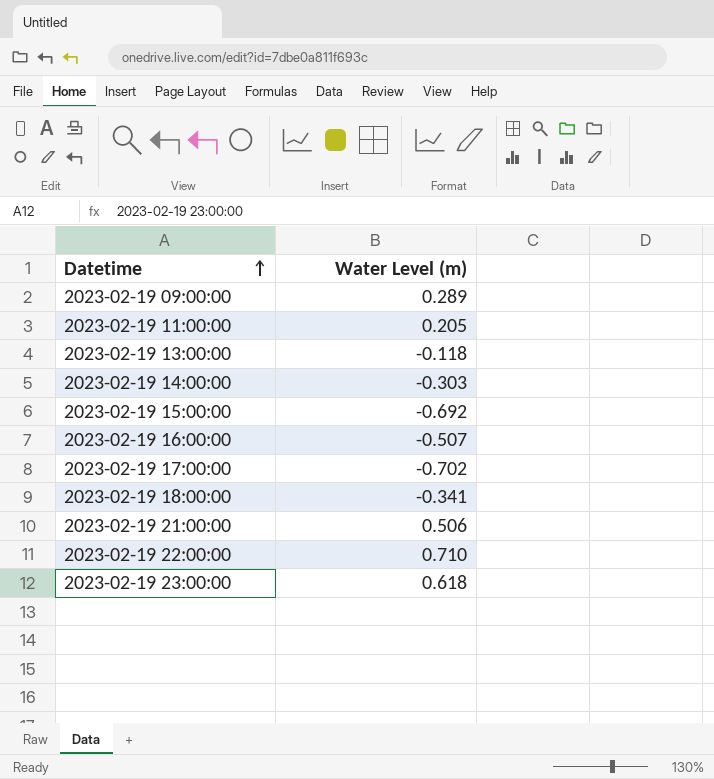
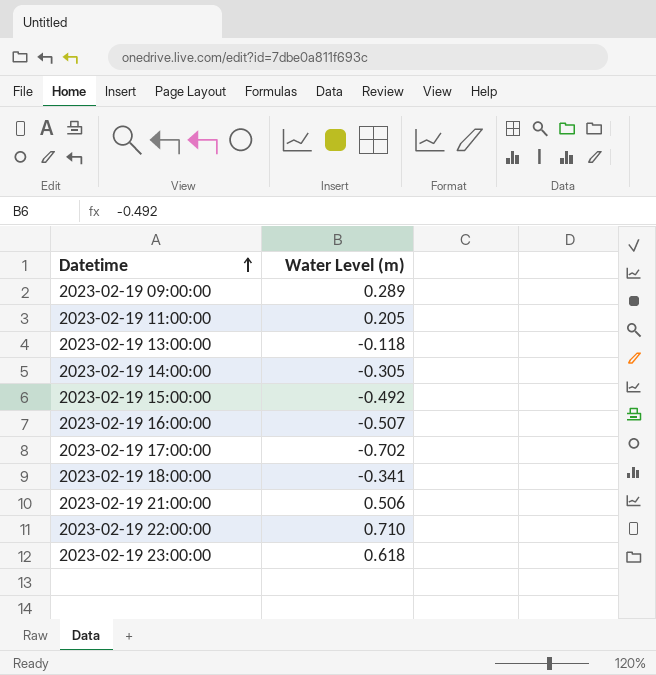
2023-02-19 14:00:00 | Water Level (m): -0.303 -> -0.305
2023-02-19 15:00:00 | Water Level (m): -0.692 -> -0.492

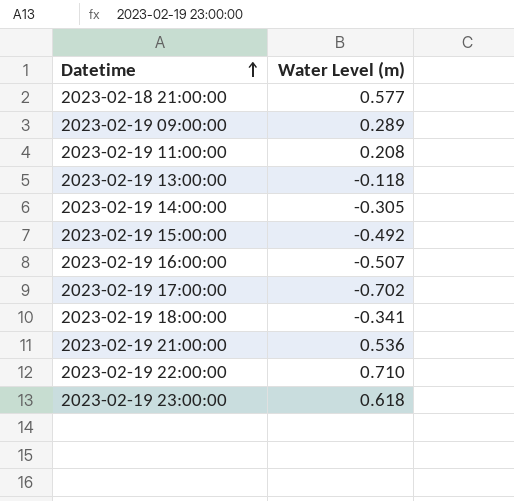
row 2023-02-18 21:00:00: none -> 0.577
2023-02-19 11:00:00 | Water Level (m): 0.205 -> 0.208
2023-02-19 21:00:00 | Water Level (m): 0.506 -> 0.536

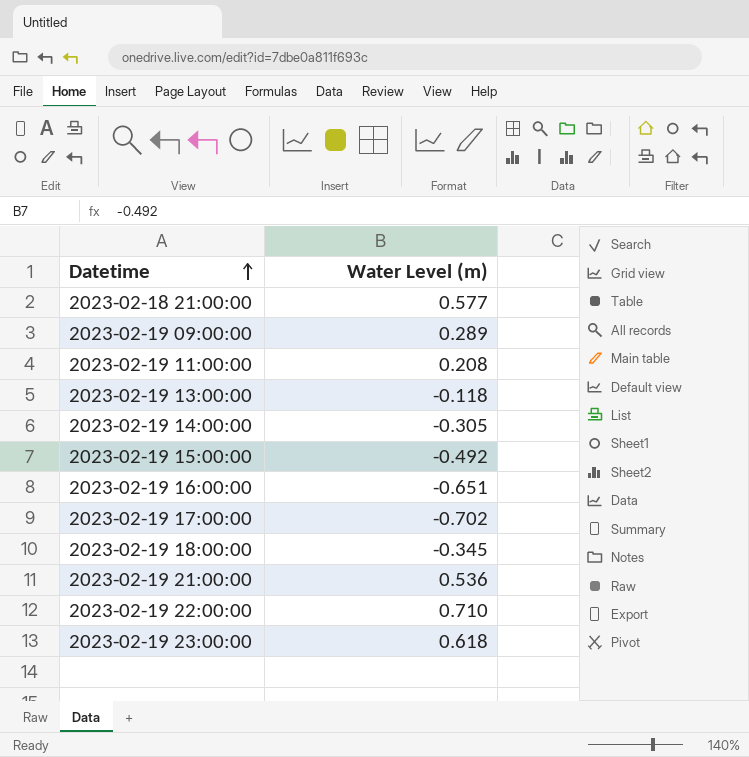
2023-02-19 16:00:00 | Water Level (m): -0.507 -> -0.651
2023-02-19 18:00:00 | Water Level (m): -0.341 -> -0.345

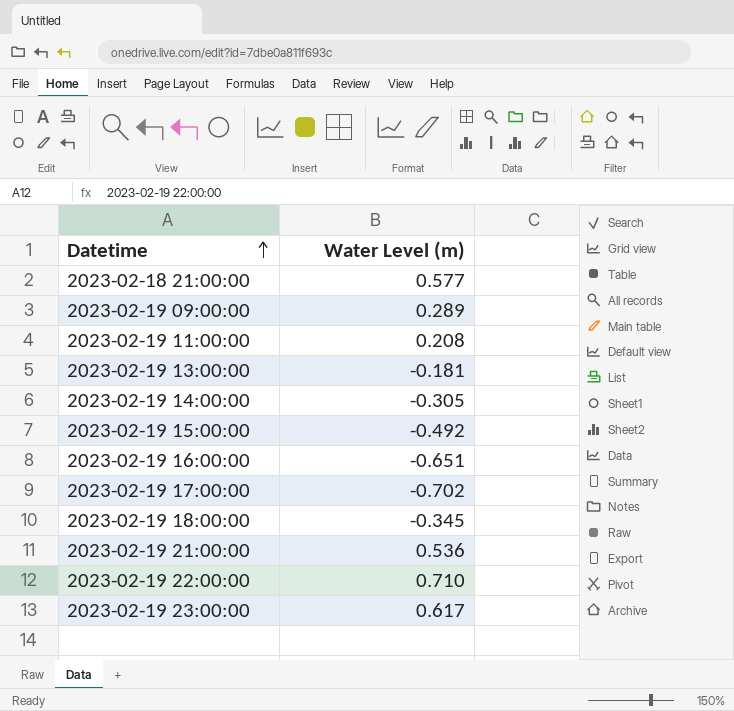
2023-02-19 13:00:00 | Water Level (m): -0.118 -> -0.181
2023-02-19 23:00:00 | Water Level (m): 0.618 -> 0.617

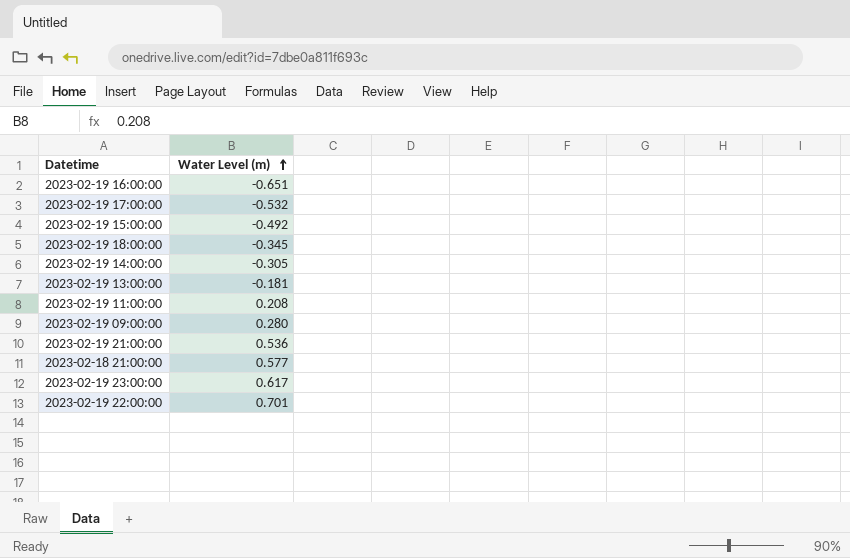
row order: Datetime ascending -> Water Level (m) ascending
2023-02-19 17:00:00 | Water Level (m): -0.702 -> -0.532
2023-02-19 09:00:00 | Water Level (m): 0.289 -> 0.280
2023-02-19 22:00:00 | Water Level (m): 0.710 -> 0.701

